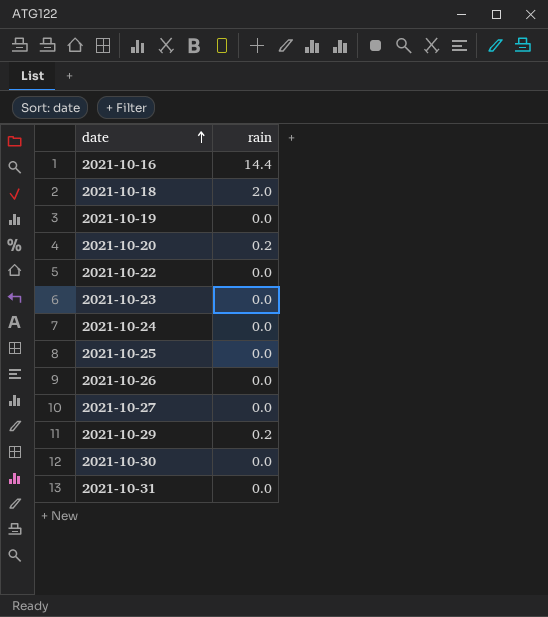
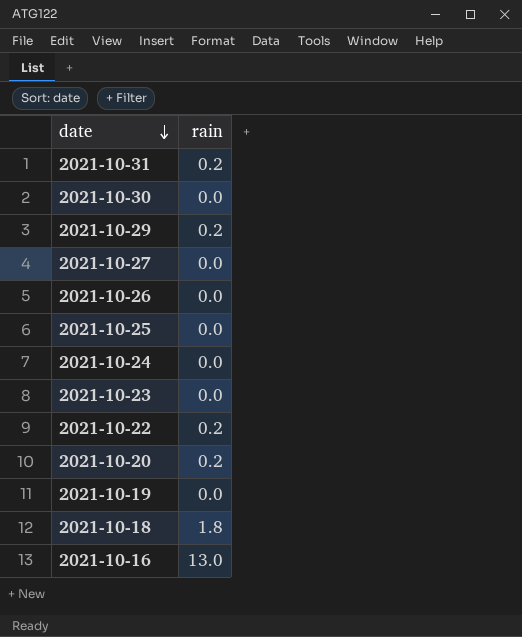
row order: date ascending -> date descending
2021-10-31 | rain: 0.0 -> 0.2
2021-10-22 | rain: 0.0 -> 0.2
2021-10-18 | rain: 2.0 -> 1.8
2021-10-16 | rain: 14.4 -> 13.0

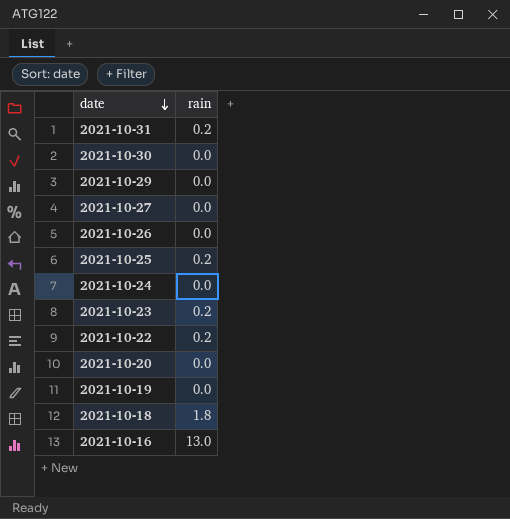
2021-10-29 | rain: 0.2 -> 0.0
2021-10-25 | rain: 0.0 -> 0.2
2021-10-23 | rain: 0.0 -> 0.2
2021-10-20 | rain: 0.2 -> 0.0

